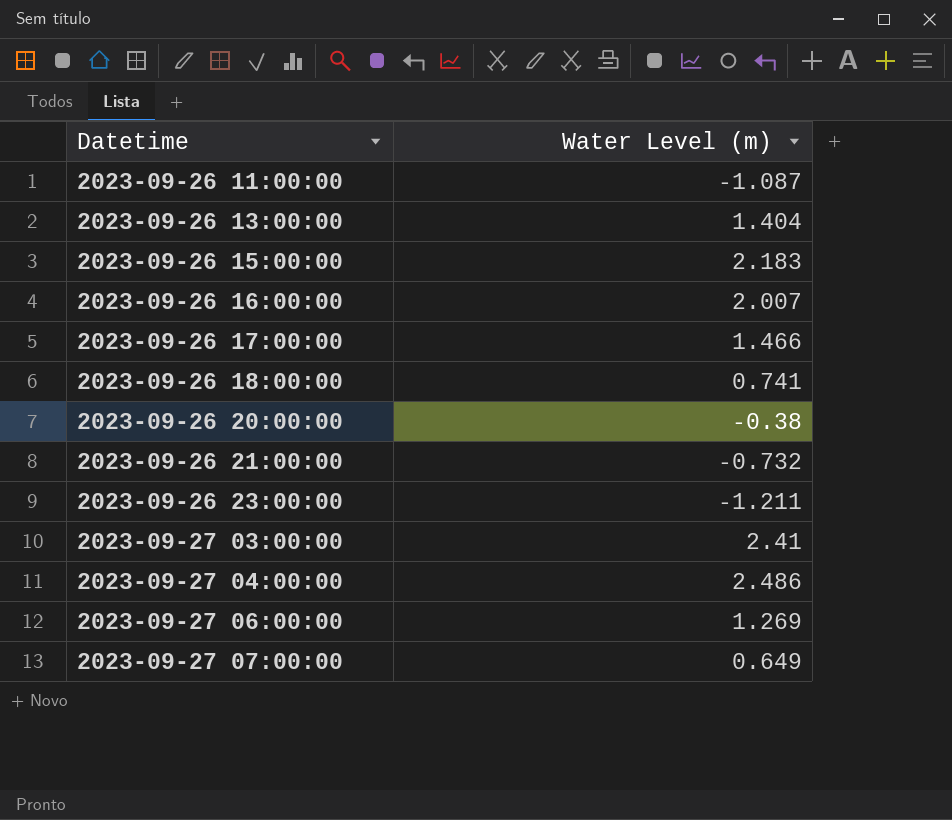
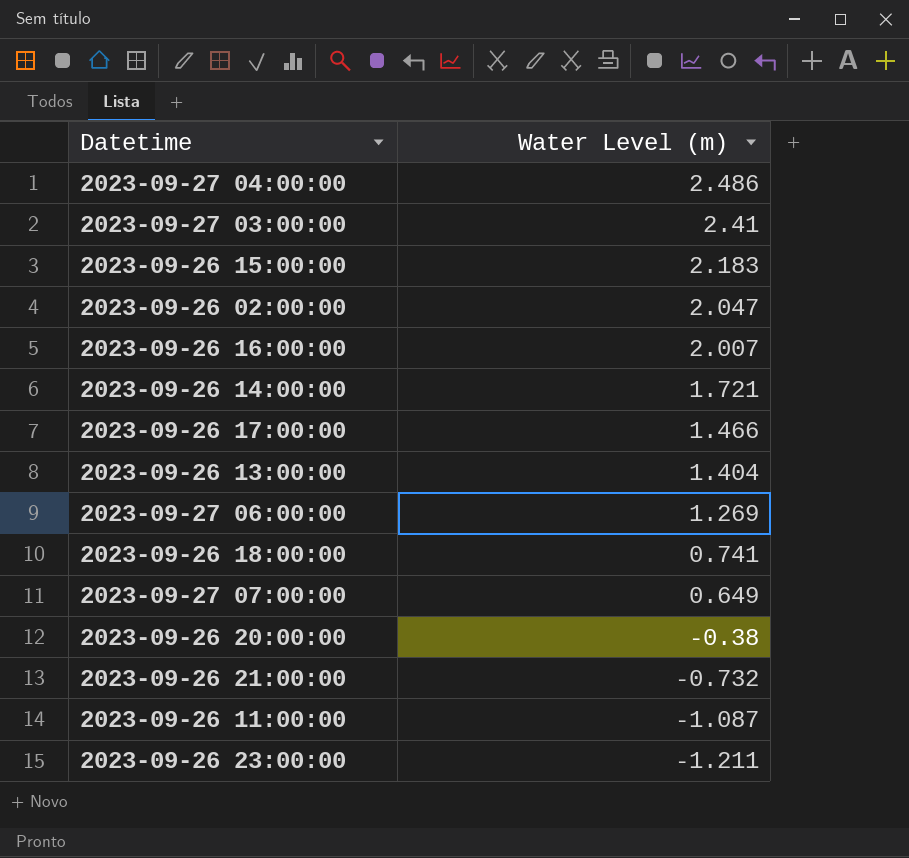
row order: Datetime ascending -> Water Level (m) descending
row 2023-09-26 02:00:00: none -> 2.047
row 2023-09-26 14:00:00: none -> 1.721

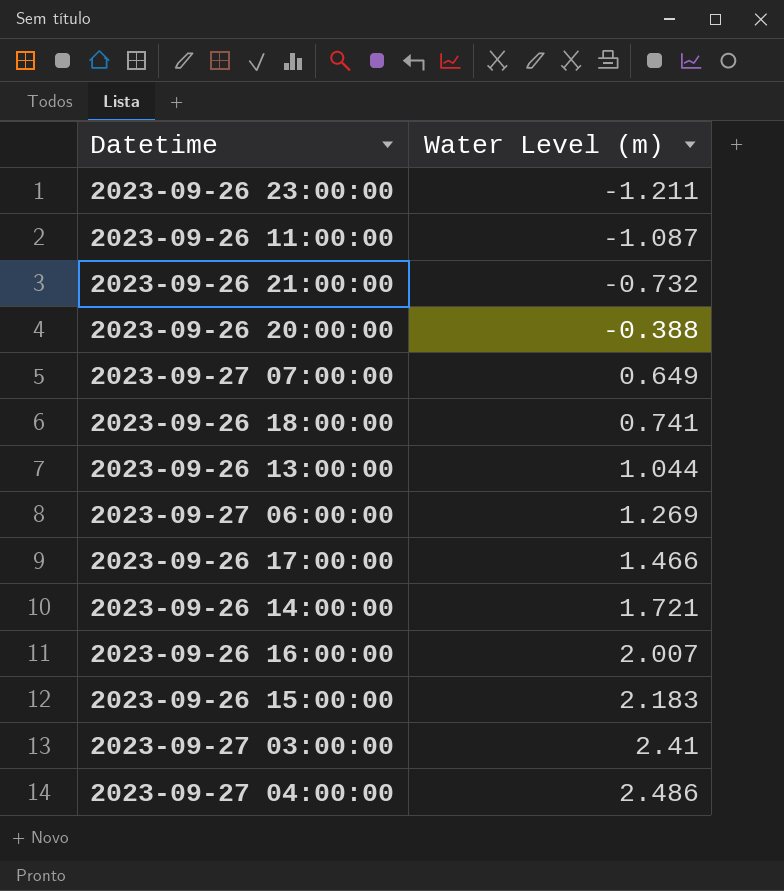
row order: Water Level (m) descending -> Water Level (m) ascending
row 2023-09-26 02:00:00: 2.047 -> none
2023-09-26 20:00:00 | Water Level (m): -0.38 -> -0.388
2023-09-26 13:00:00 | Water Level (m): 1.404 -> 1.044

